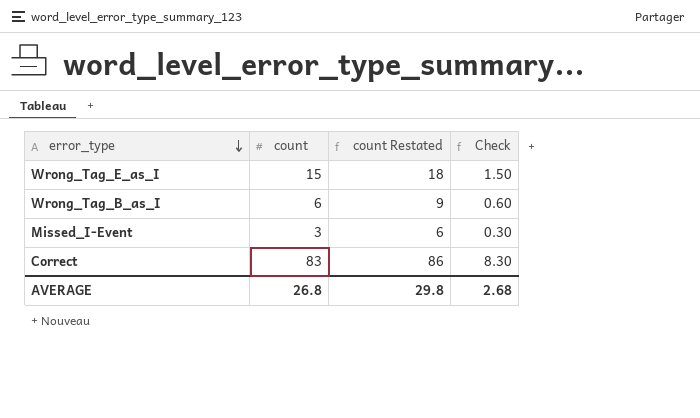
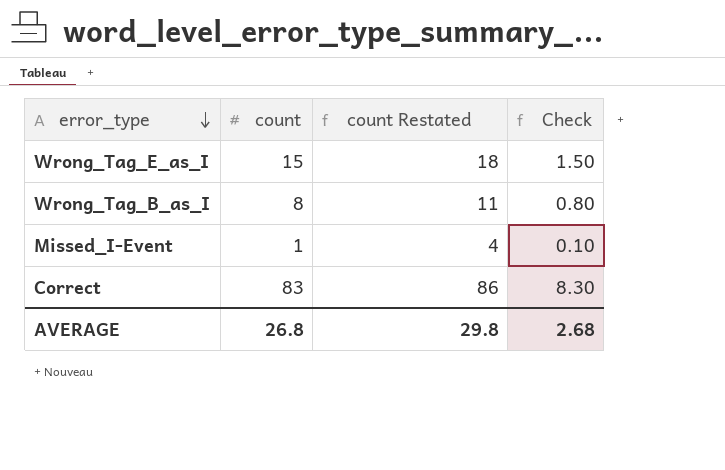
Wrong_Tag_B_as_I | count: 6 -> 8
Wrong_Tag_B_as_I | count Restated: 9 -> 11
Wrong_Tag_B_as_I | Check: 0.60 -> 0.80
Missed_I-Event | count: 3 -> 1
Missed_I-Event | count Restated: 6 -> 4
Missed_I-Event | Check: 0.30 -> 0.10

